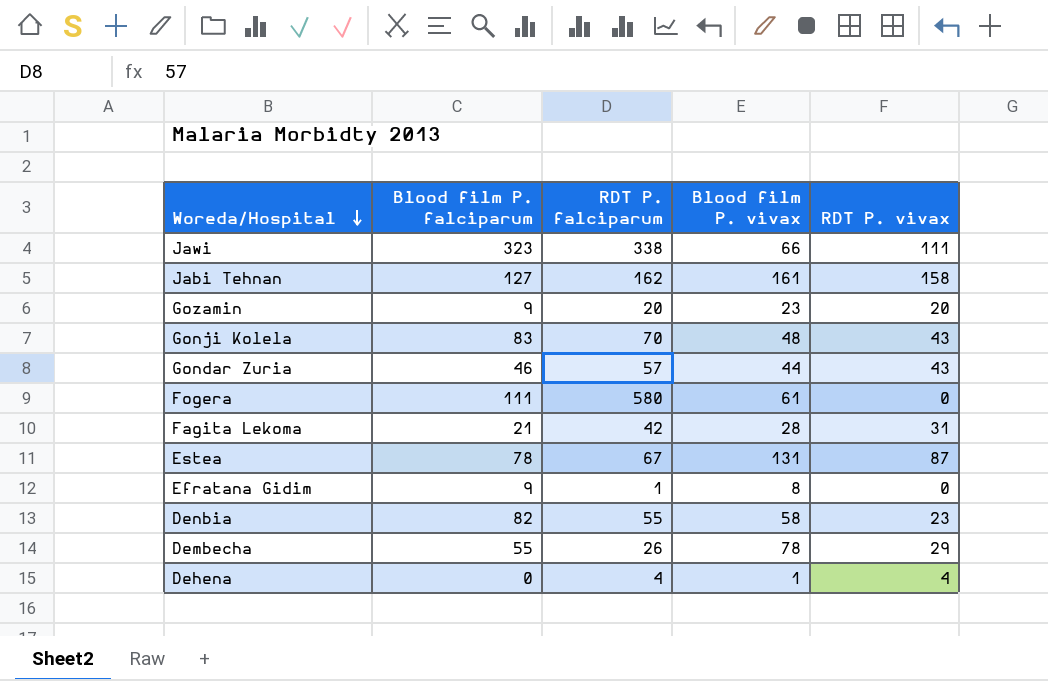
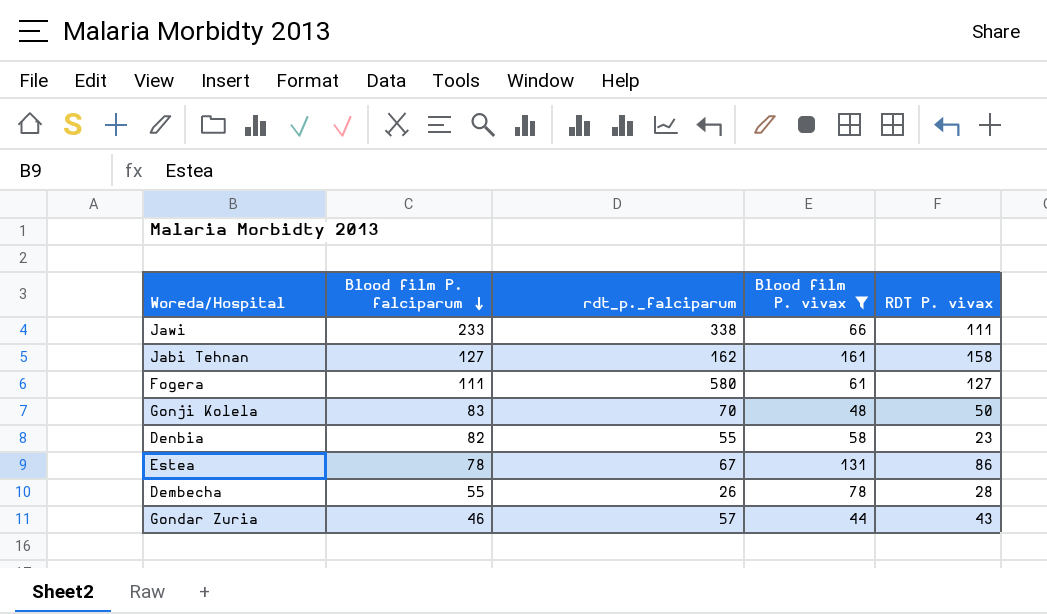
filter: none -> Blood film P. vivax >= 44
row order: Woreda/Hospital descending -> Blood film P. falciparum descending
column name: RDT P. falciparum -> rdt_p._falciparum
Jawi | Blood film P. falciparum: 323 -> 233
Fogera | RDT P. vivax: 0 -> 127
Gonji Kolela | RDT P. vivax: 43 -> 50
Estea | RDT P. vivax: 87 -> 86
Dembecha | RDT P. vivax: 29 -> 28

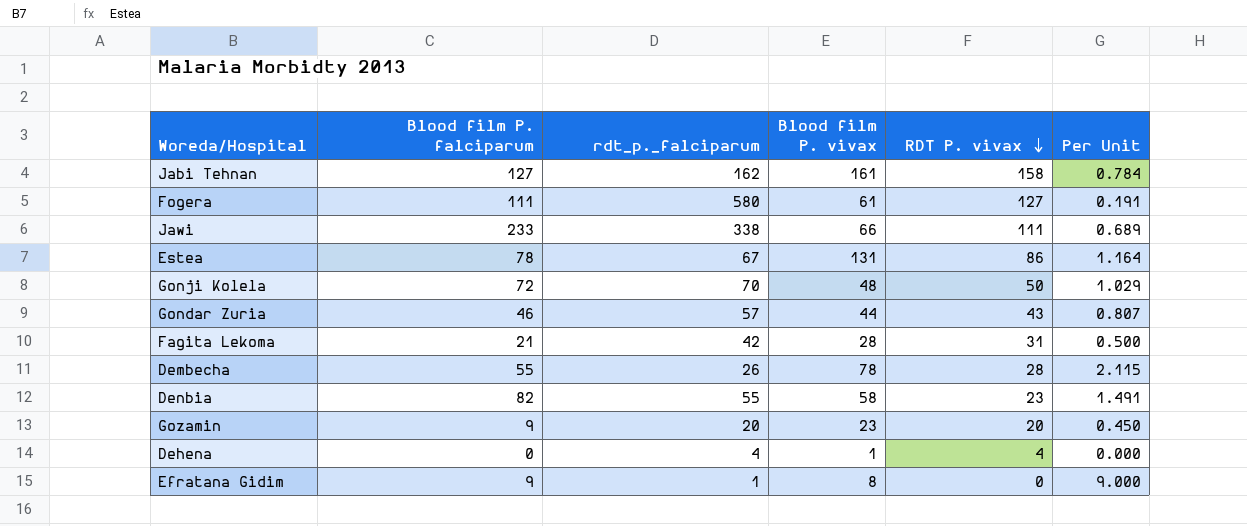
filter: Blood film P. vivax >= 44 -> none
row order: Blood film P. falciparum descending -> RDT P. vivax descending
column Per Unit | formula: none -> [Blood film P. falciparum] / [rdt_p._falciparum]
Gonji Kolela | Blood film P. falciparum: 83 -> 72

